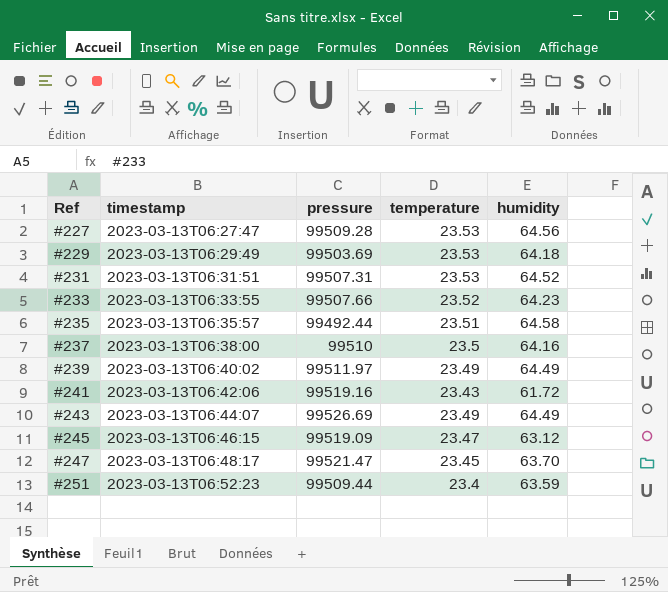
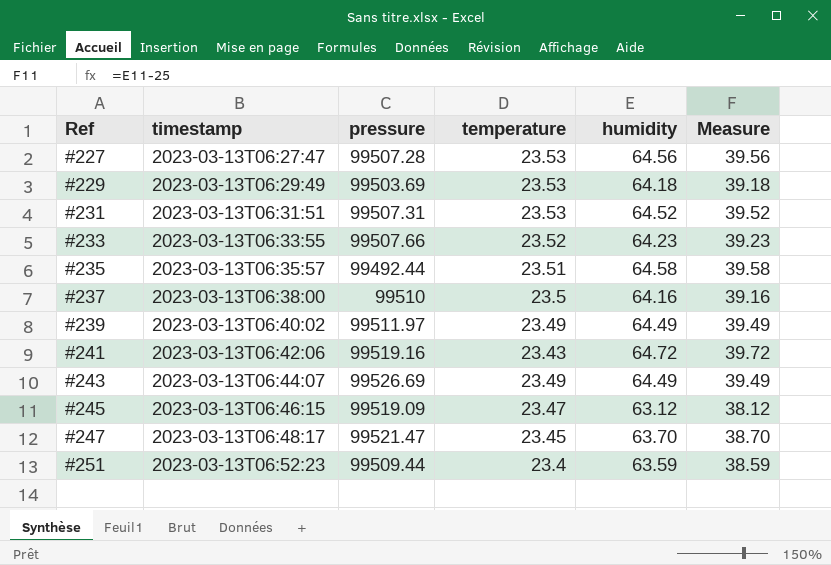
column Measure | formula: none -> [humidity] - 25
#227 | pressure: 99509.28 -> 99507.28
#241 | humidity: 61.72 -> 64.72

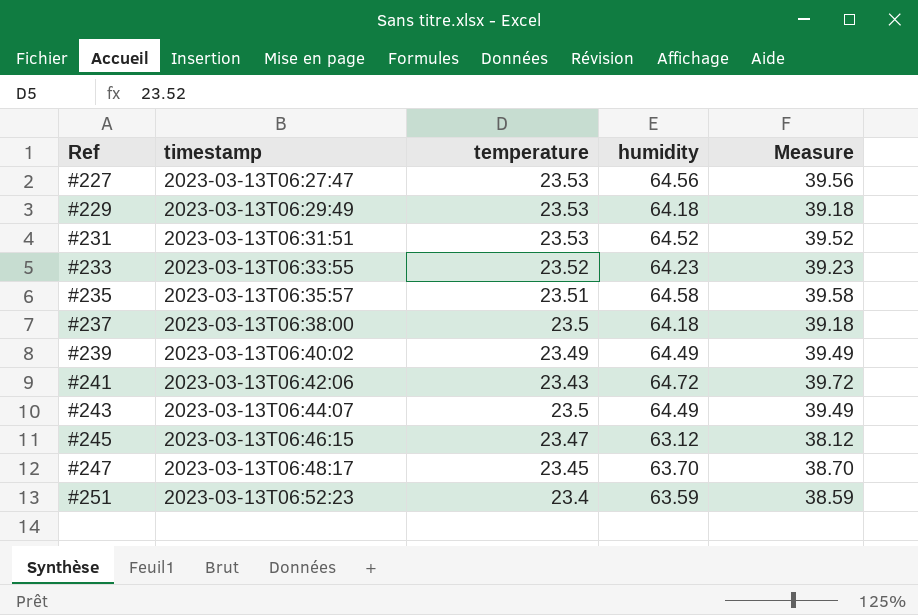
column pressure | position: 3 -> none
#237 | humidity: 64.16 -> 64.18
#237 | Measure: 39.16 -> 39.18
#243 | temperature: 23.49 -> 23.5

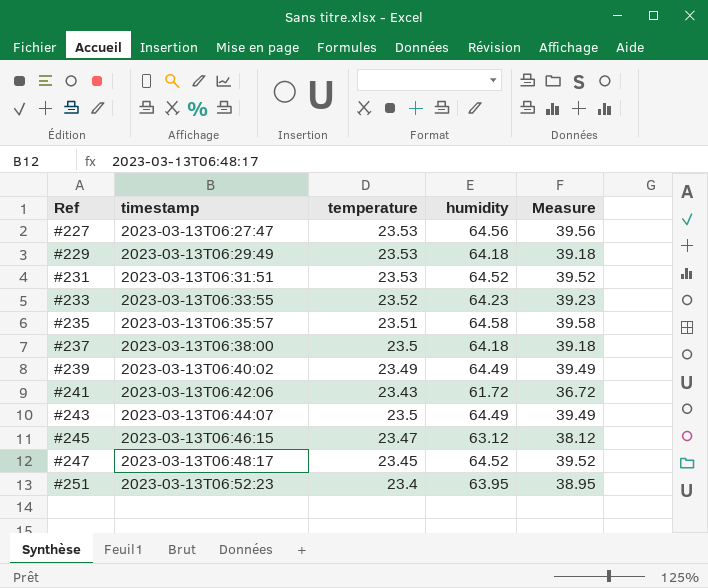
#241 | humidity: 64.72 -> 61.72
#241 | Measure: 39.72 -> 36.72
#247 | humidity: 63.70 -> 64.52
#247 | Measure: 38.70 -> 39.52
#251 | humidity: 63.59 -> 63.95
#251 | Measure: 38.59 -> 38.95

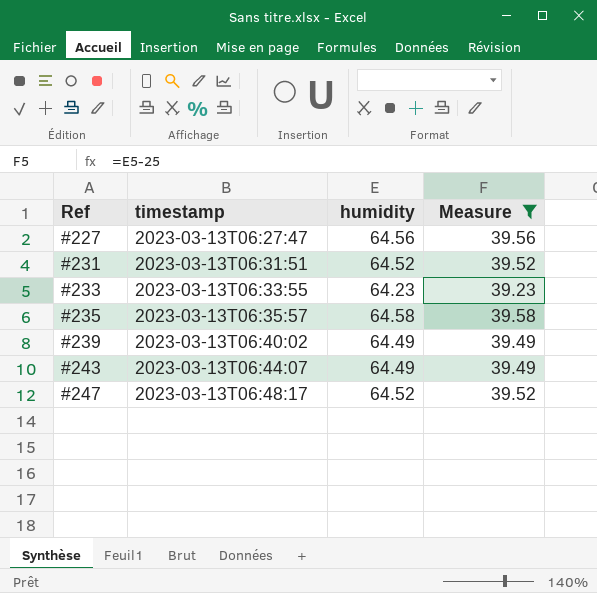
filter: none -> Measure >= 39.23
column temperature | position: 3 -> none

